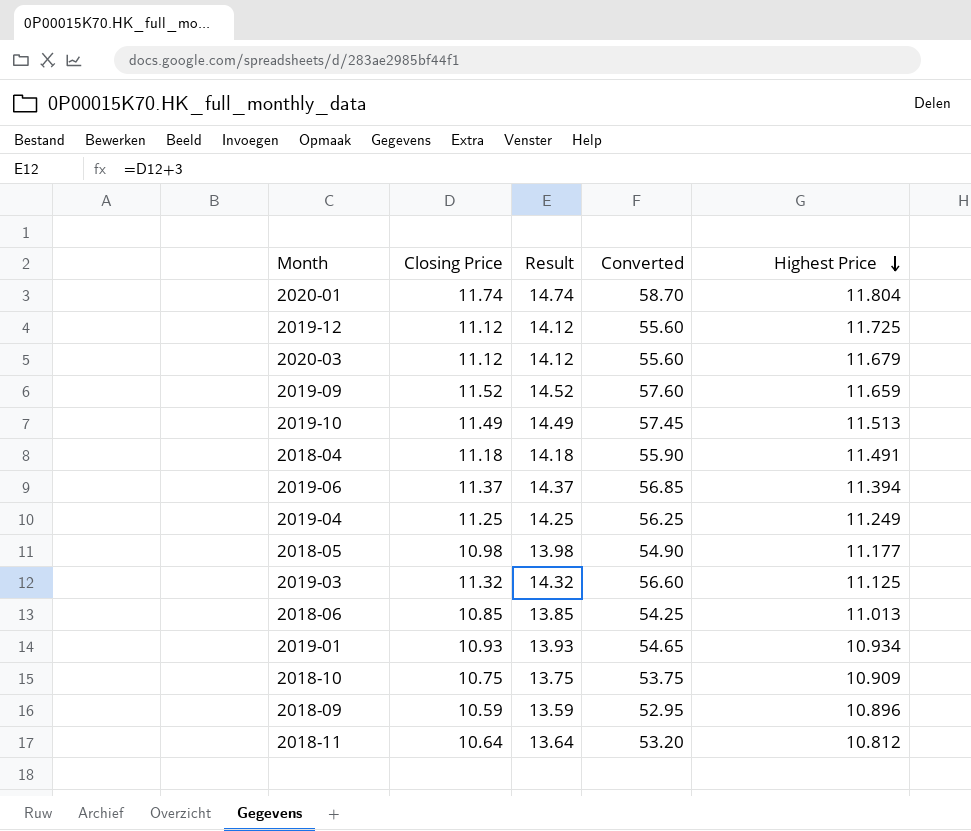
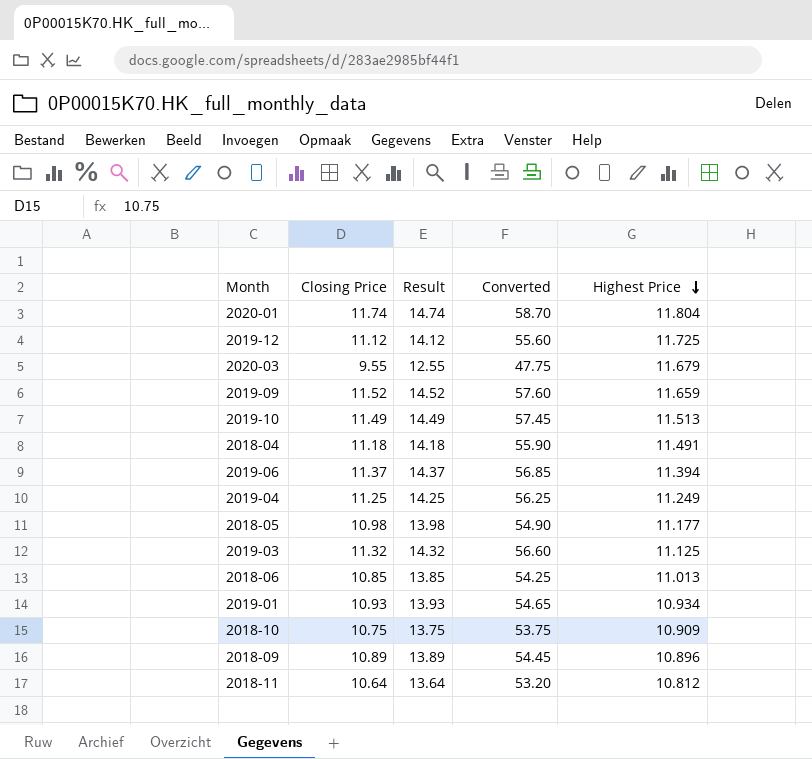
2020-03 | Closing Price: 11.12 -> 9.55
2020-03 | Result: 14.12 -> 12.55
2020-03 | Converted: 55.60 -> 47.75
2018-09 | Closing Price: 10.59 -> 10.89
2018-09 | Result: 13.59 -> 13.89
2018-09 | Converted: 52.95 -> 54.45

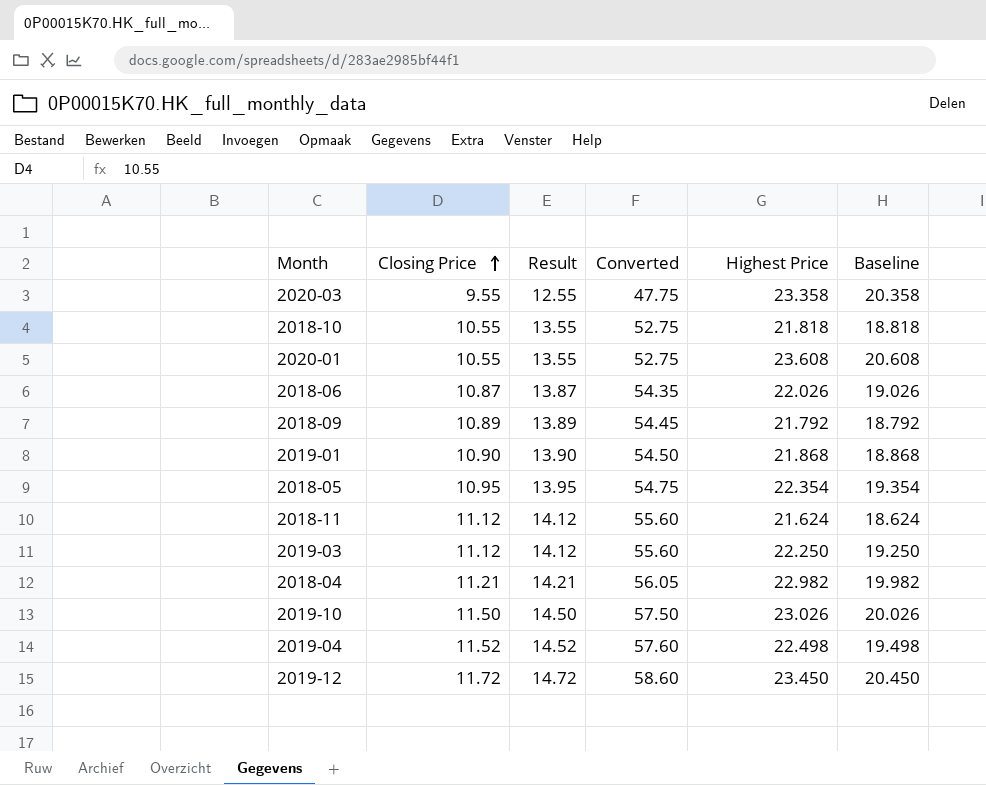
row order: Highest Price descending -> Closing Price ascending
column Baseline | formula: none -> [Highest Price] - 3
row 2019-09: 11.52 | 14.52 | 57.60 | 11.659 -> none
row 2019-06: 11.37 | 14.37 | 56.85 | 11.394 -> none
2020-03 | Highest Price: 11.679 -> 23.358
2018-10 | Closing Price: 10.75 -> 10.55
2018-10 | Result: 13.75 -> 13.55
2018-10 | Converted: 53.75 -> 52.75
2018-10 | Highest Price: 10.909 -> 21.818
2020-01 | Closing Price: 11.74 -> 10.55
2020-01 | Result: 14.74 -> 13.55
2020-01 | Converted: 58.70 -> 52.75
2020-01 | Highest Price: 11.804 -> 23.608
2018-06 | Closing Price: 10.85 -> 10.87
2018-06 | Result: 13.85 -> 13.87
2018-06 | Converted: 54.25 -> 54.35
2018-06 | Highest Price: 11.013 -> 22.026
2018-09 | Highest Price: 10.896 -> 21.792
2019-01 | Closing Price: 10.93 -> 10.90
2019-01 | Result: 13.93 -> 13.90
2019-01 | Converted: 54.65 -> 54.50
2019-01 | Highest Price: 10.934 -> 21.868
2018-05 | Closing Price: 10.98 -> 10.95
2018-05 | Result: 13.98 -> 13.95
2018-05 | Converted: 54.90 -> 54.75
2018-05 | Highest Price: 11.177 -> 22.354
2018-11 | Closing Price: 10.64 -> 11.12
2018-11 | Result: 13.64 -> 14.12
2018-11 | Converted: 53.20 -> 55.60
2018-11 | Highest Price: 10.812 -> 21.624
2019-03 | Closing Price: 11.32 -> 11.12
2019-03 | Result: 14.32 -> 14.12
2019-03 | Converted: 56.60 -> 55.60
2019-03 | Highest Price: 11.125 -> 22.250
2018-04 | Closing Price: 11.18 -> 11.21
2018-04 | Result: 14.18 -> 14.21
2018-04 | Converted: 55.90 -> 56.05
2018-04 | Highest Price: 11.491 -> 22.982
2019-10 | Closing Price: 11.49 -> 11.50
2019-10 | Result: 14.49 -> 14.50
2019-10 | Converted: 57.45 -> 57.50
2019-10 | Highest Price: 11.513 -> 23.026
2019-04 | Closing Price: 11.25 -> 11.52
2019-04 | Result: 14.25 -> 14.52
2019-04 | Converted: 56.25 -> 57.60
2019-04 | Highest Price: 11.249 -> 22.498
2019-12 | Closing Price: 11.12 -> 11.72
2019-12 | Result: 14.12 -> 14.72
2019-12 | Converted: 55.60 -> 58.60
2019-12 | Highest Price: 11.725 -> 23.450

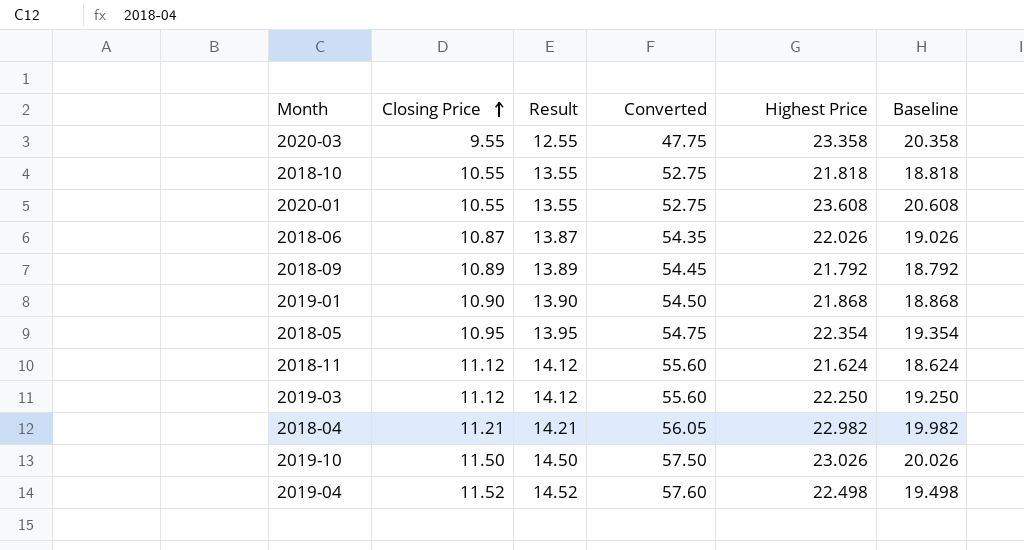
row 2019-12: 11.72 | 14.72 | 58.60 | 23.450 | 20.450 -> none

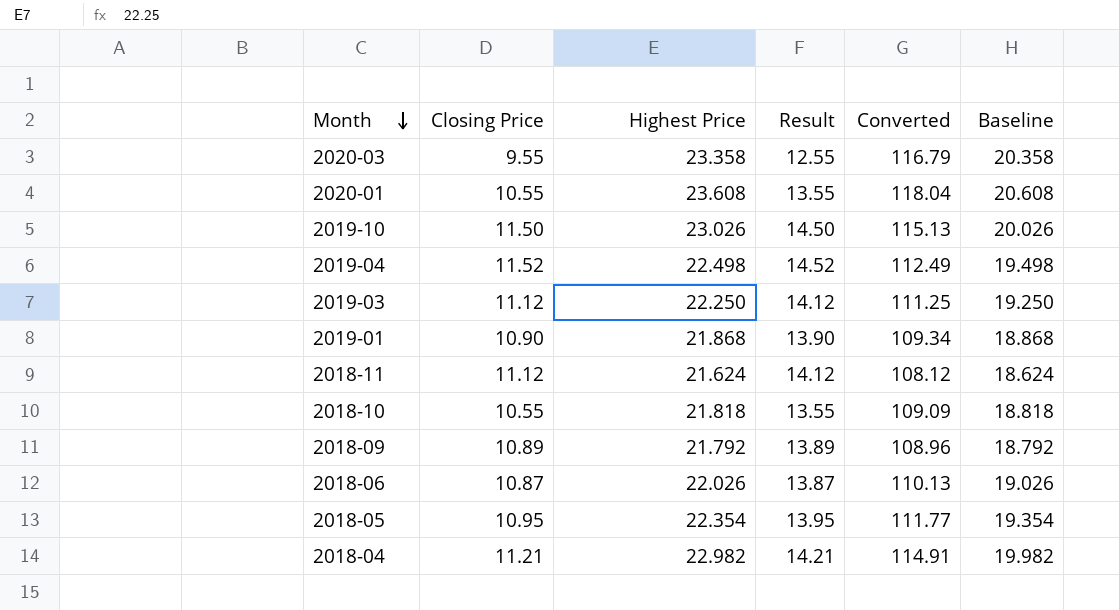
row order: Closing Price ascending -> Month descending
column Highest Price | position: 5 -> 3
column Converted | formula: [Closing Price] * 5 -> [Highest Price] * 5

